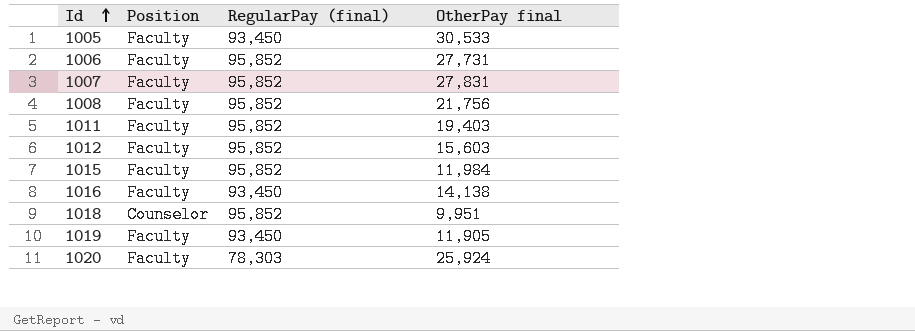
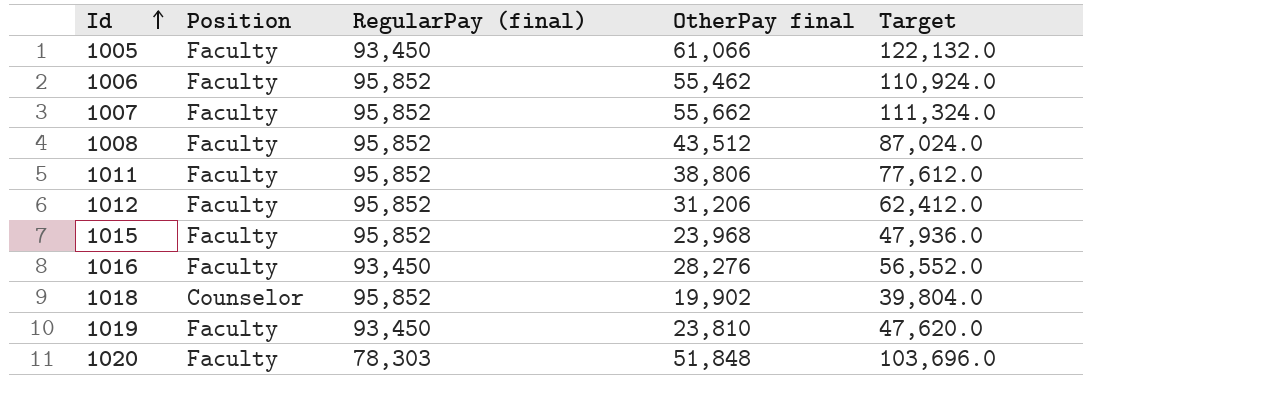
column Target | formula: none -> [OtherPay final] * 2
1005 | OtherPay final: 30,533 -> 61,066
1006 | OtherPay final: 27,731 -> 55,462
1007 | OtherPay final: 27,831 -> 55,662
1008 | OtherPay final: 21,756 -> 43,512
1011 | OtherPay final: 19,403 -> 38,806
1012 | OtherPay final: 15,603 -> 31,206
1015 | OtherPay final: 11,984 -> 23,968
1016 | OtherPay final: 14,138 -> 28,276
1018 | OtherPay final: 9,951 -> 19,902
1019 | OtherPay final: 11,905 -> 23,810
1020 | OtherPay final: 25,924 -> 51,848

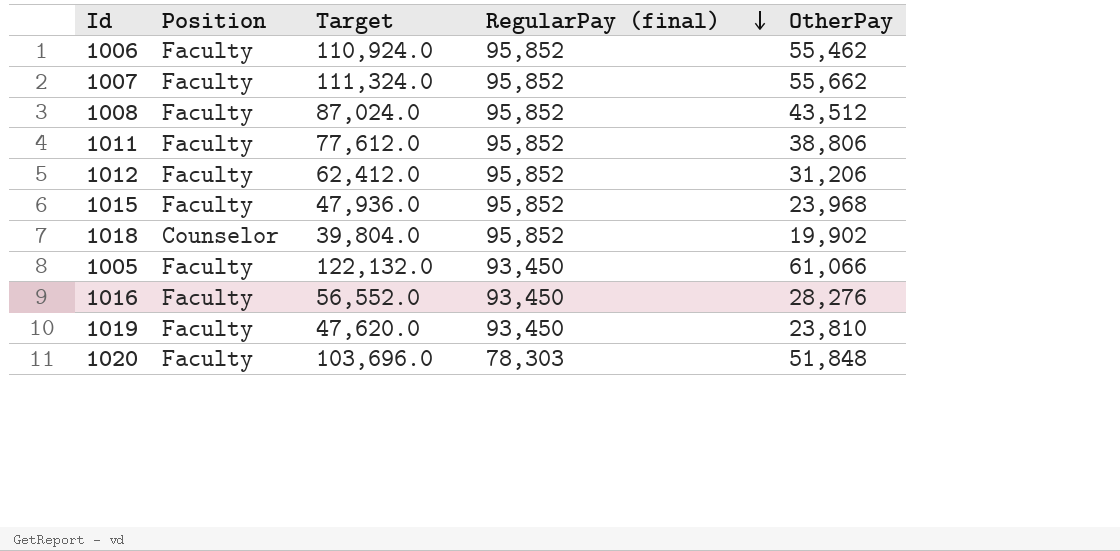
row order: Id ascending -> RegularPay (final) descending
column Target | position: 5 -> 3
column name: OtherPay final -> OtherPay

